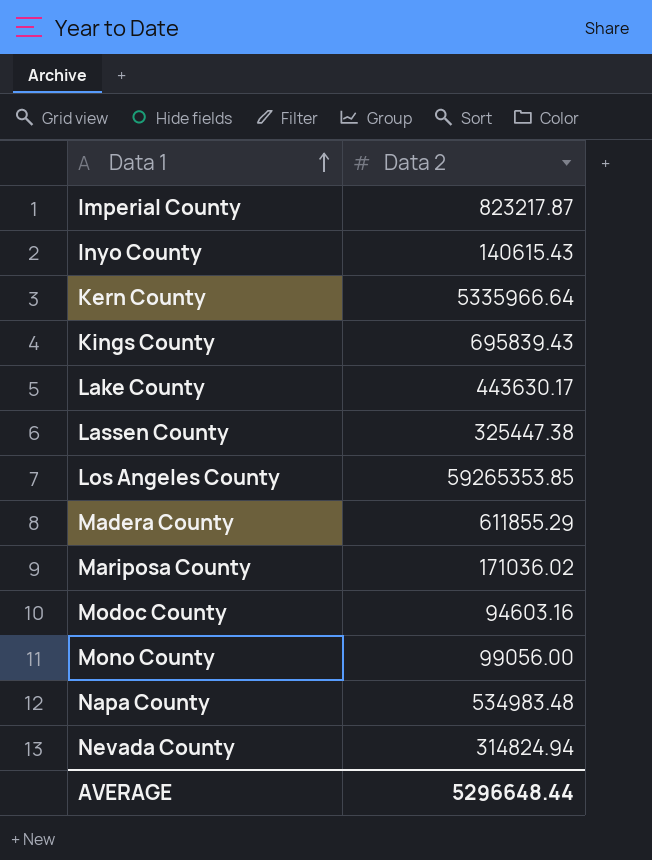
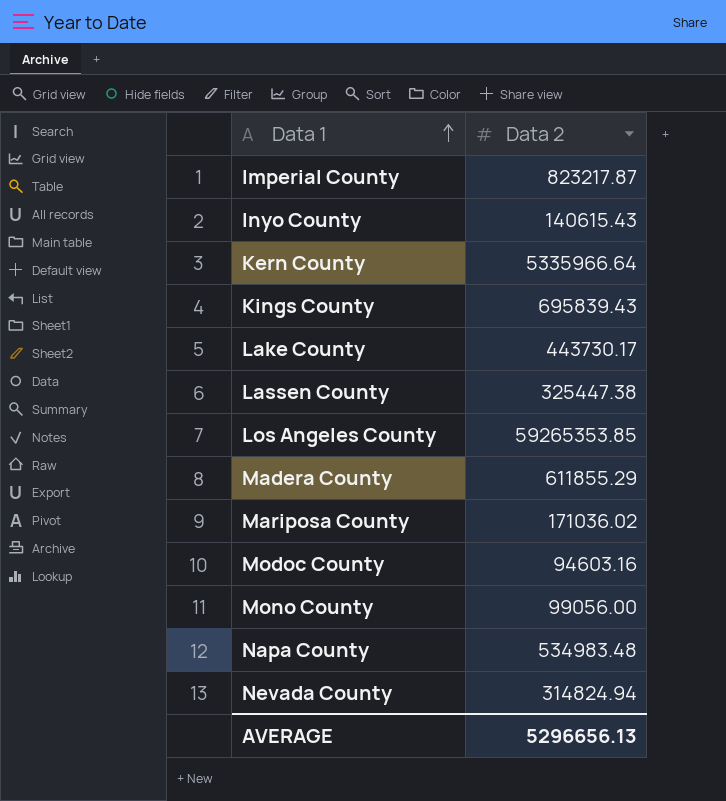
Lake County | Data 2: 443630.17 -> 443730.17
AVERAGE | Data 2: 5296648.44 -> 5296656.13

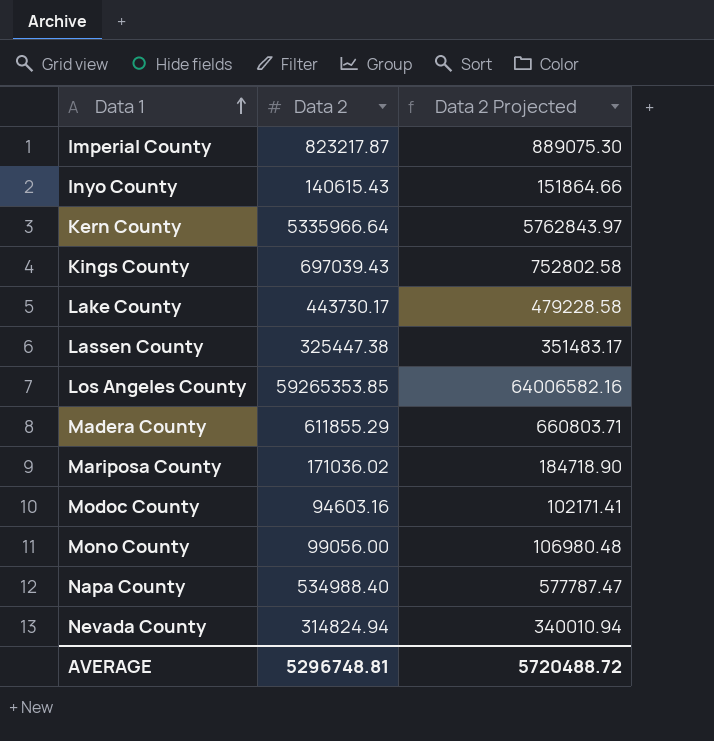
column Data 2 Projected | formula: none -> [Data 2] * 1.08
Kings County | Data 2: 695839.43 -> 697039.43
Napa County | Data 2: 534983.48 -> 534988.40
AVERAGE | Data 2: 5296656.13 -> 5296748.81

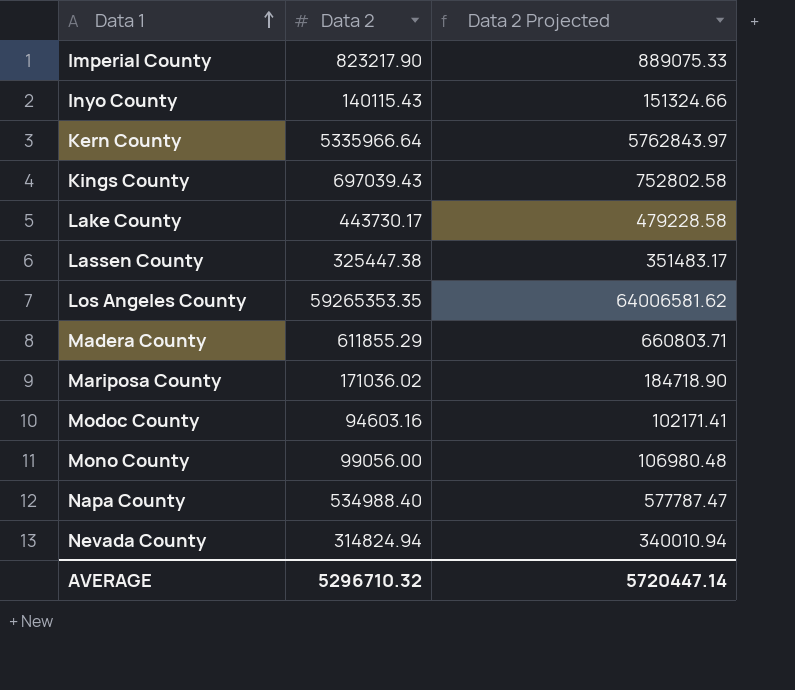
Imperial County | Data 2: 823217.87 -> 823217.90
Imperial County | Data 2 Projected: 889075.30 -> 889075.33
Inyo County | Data 2: 140615.43 -> 140115.43
Inyo County | Data 2 Projected: 151864.66 -> 151324.66
Los Angeles County | Data 2: 59265353.85 -> 59265353.35
Los Angeles County | Data 2 Projected: 64006582.16 -> 64006581.62
AVERAGE | Data 2: 5296748.81 -> 5296710.32
AVERAGE | Data 2 Projected: 5720488.72 -> 5720447.14

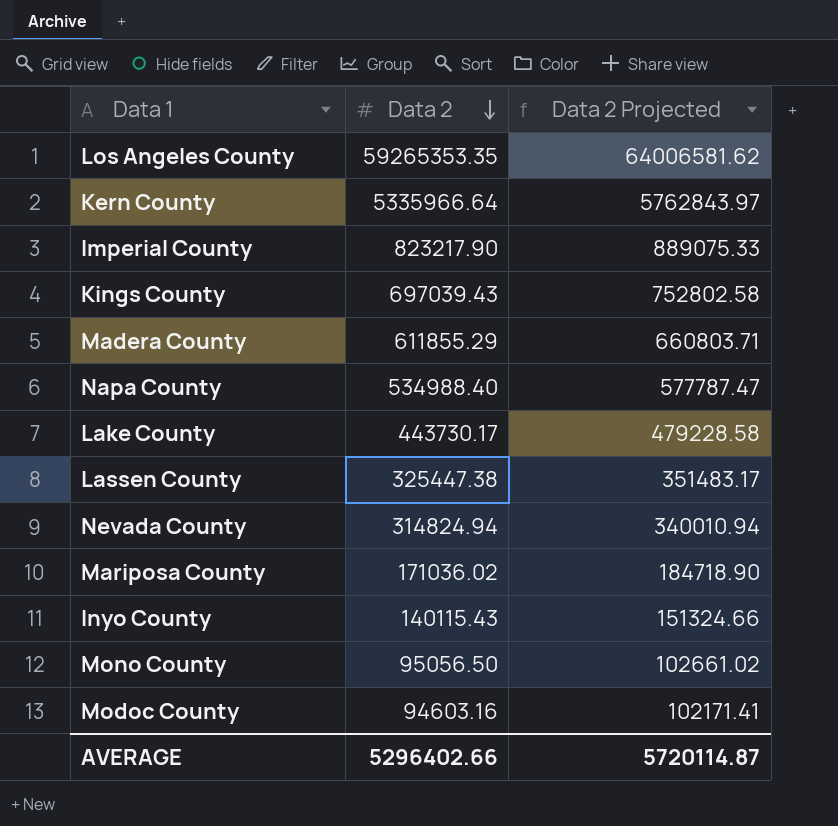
row order: Data 1 ascending -> Data 2 descending
Mono County | Data 2: 99056.00 -> 95056.50
Mono County | Data 2 Projected: 106980.48 -> 102661.02
AVERAGE | Data 2: 5296710.32 -> 5296402.66
AVERAGE | Data 2 Projected: 5720447.14 -> 5720114.87

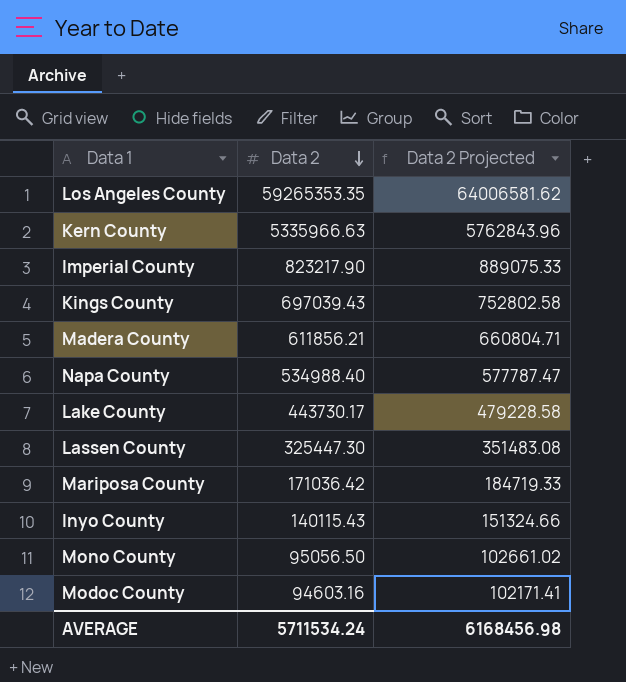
row Nevada County: 314824.94 | 340010.94 -> none
Kern County | Data 2: 5335966.64 -> 5335966.63
Kern County | Data 2 Projected: 5762843.97 -> 5762843.96
Madera County | Data 2: 611855.29 -> 611856.21
Madera County | Data 2 Projected: 660803.71 -> 660804.71
Lassen County | Data 2: 325447.38 -> 325447.30
Lassen County | Data 2 Projected: 351483.17 -> 351483.08
Mariposa County | Data 2: 171036.02 -> 171036.42
Mariposa County | Data 2 Projected: 184718.90 -> 184719.33
AVERAGE | Data 2: 5296402.66 -> 5711534.24
AVERAGE | Data 2 Projected: 5720114.87 -> 6168456.98

